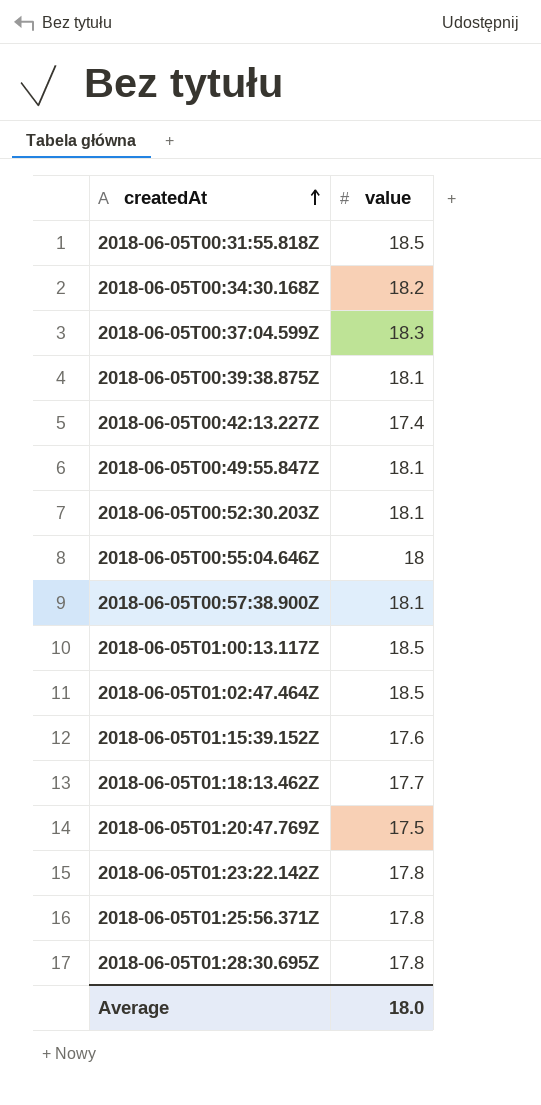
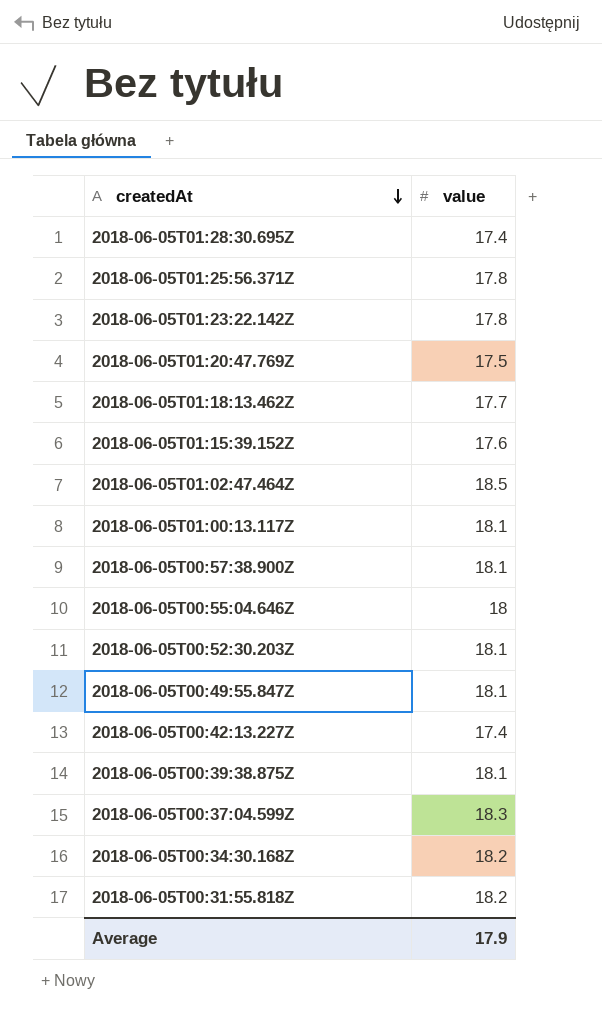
row order: createdAt ascending -> createdAt descending
2018-06-05T01:28:30.695Z | value: 17.8 -> 17.4
2018-06-05T01:00:13.117Z | value: 18.5 -> 18.1
2018-06-05T00:31:55.818Z | value: 18.5 -> 18.2
Average | value: 18.0 -> 17.9

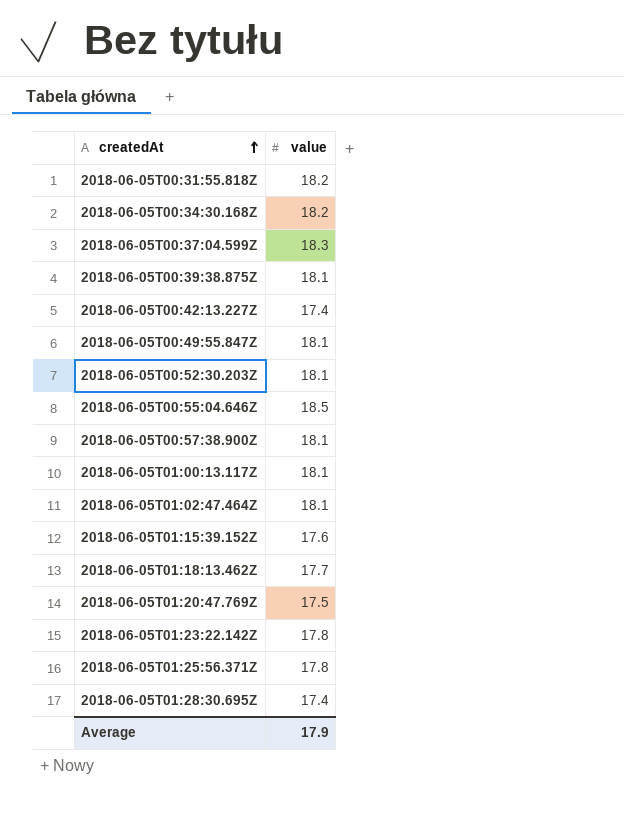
row order: createdAt descending -> createdAt ascending
2018-06-05T00:55:04.646Z | value: 18 -> 18.5
2018-06-05T01:02:47.464Z | value: 18.5 -> 18.1

